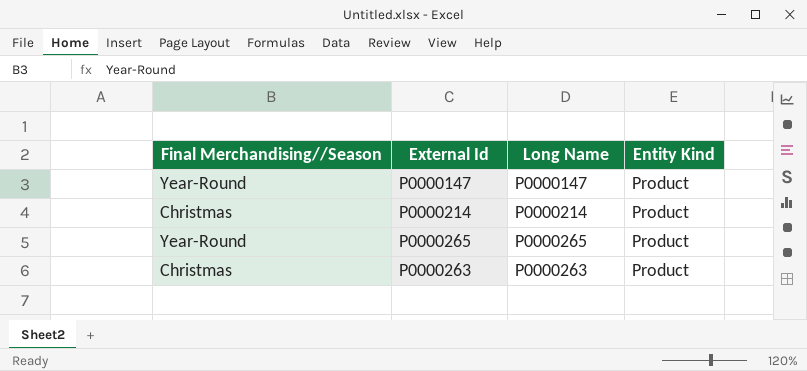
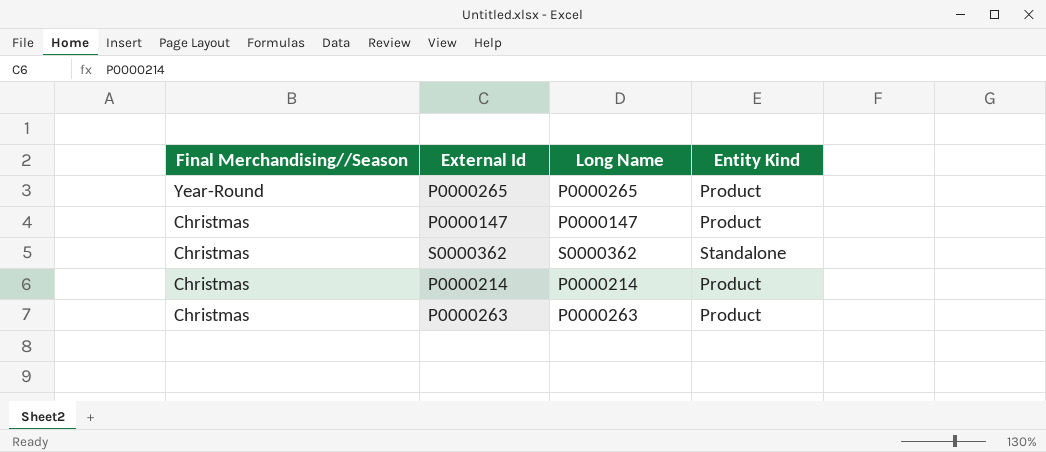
row order: none -> Final Merchandising//Season descending
P0000147 | Final Merchandising//Season: Year-Round -> Christmas
row S0000362: none -> Christmas | S0000362 | Standalone

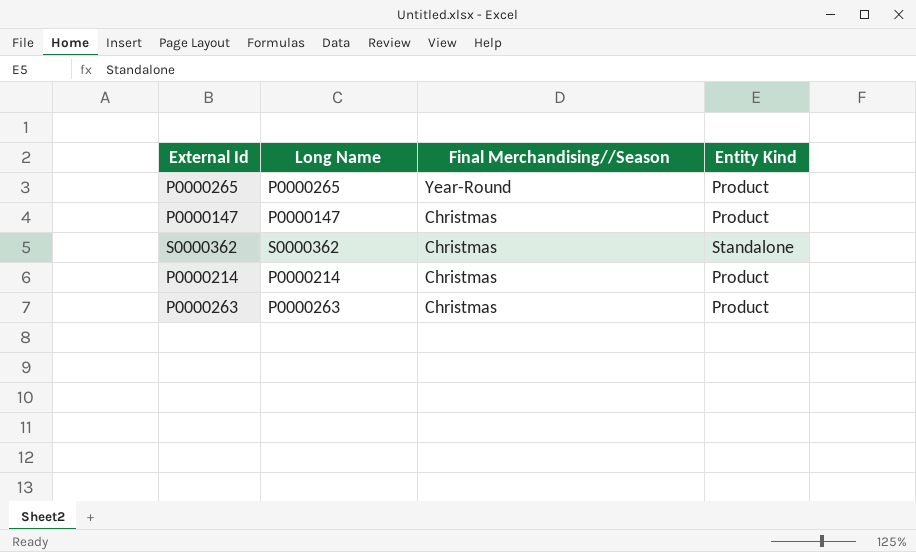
column Final Merchandising//Season | position: 1 -> 3

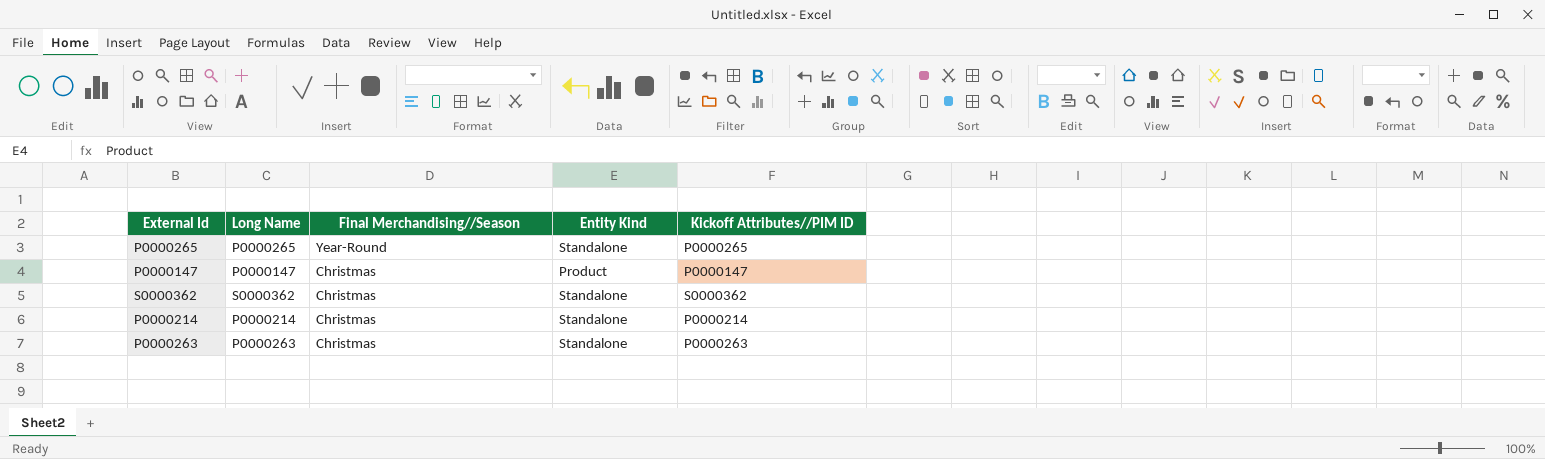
column Kickoff Attributes//PIM ID | position: none -> 5
P0000265 | Entity Kind: Product -> Standalone
P0000214 | Entity Kind: Product -> Standalone
P0000263 | Entity Kind: Product -> Standalone

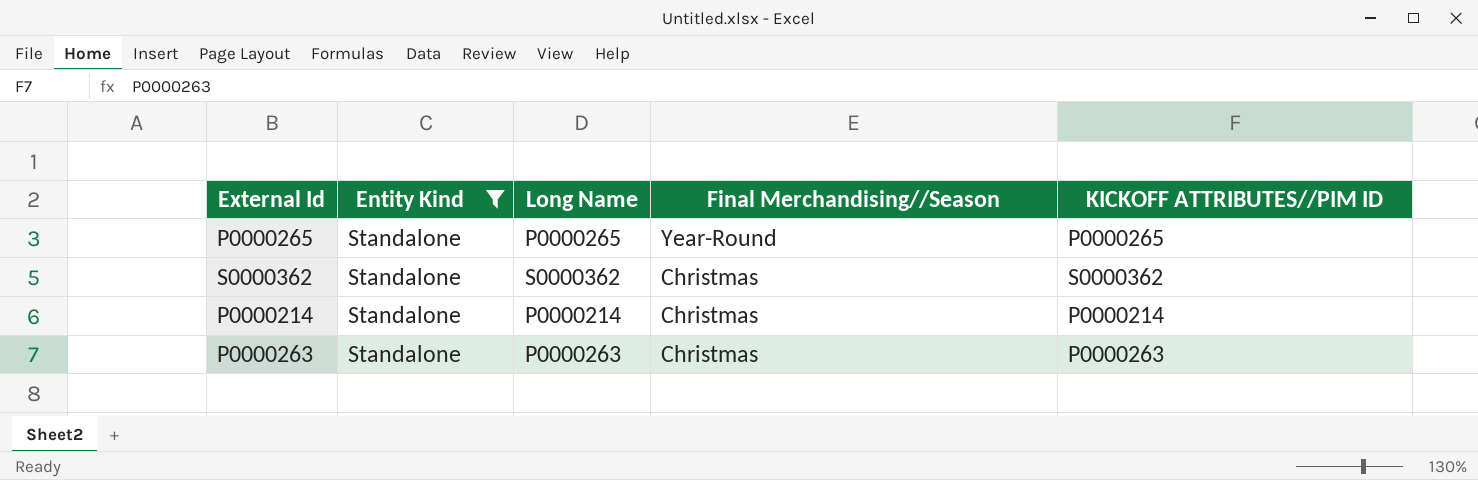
filter: none -> Entity Kind = Standalone
column Entity Kind | position: 4 -> 2
column name: Kickoff Attributes//PIM ID -> KICKOFF ATTRIBUTES//PIM ID

